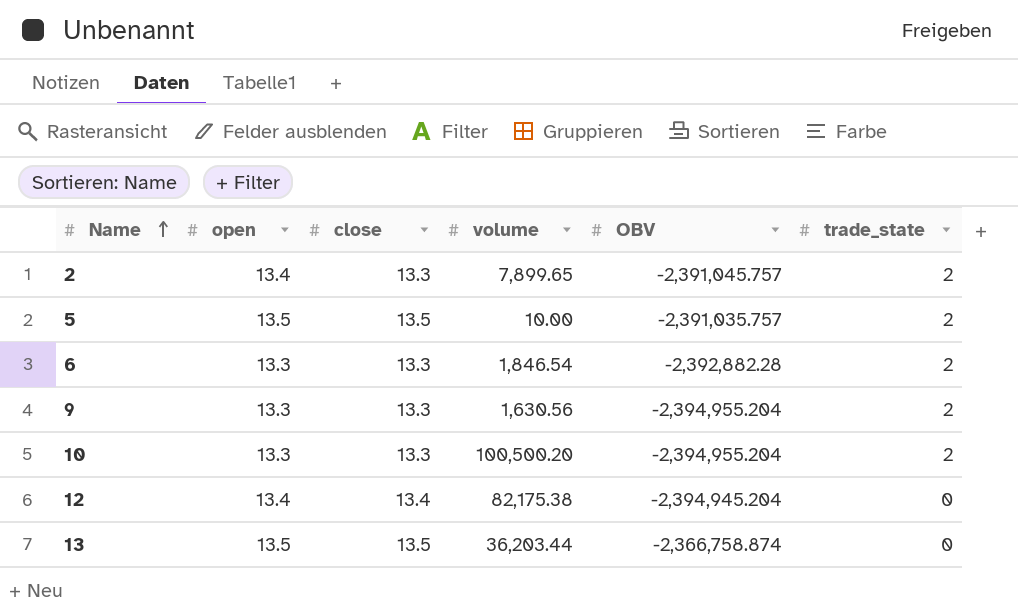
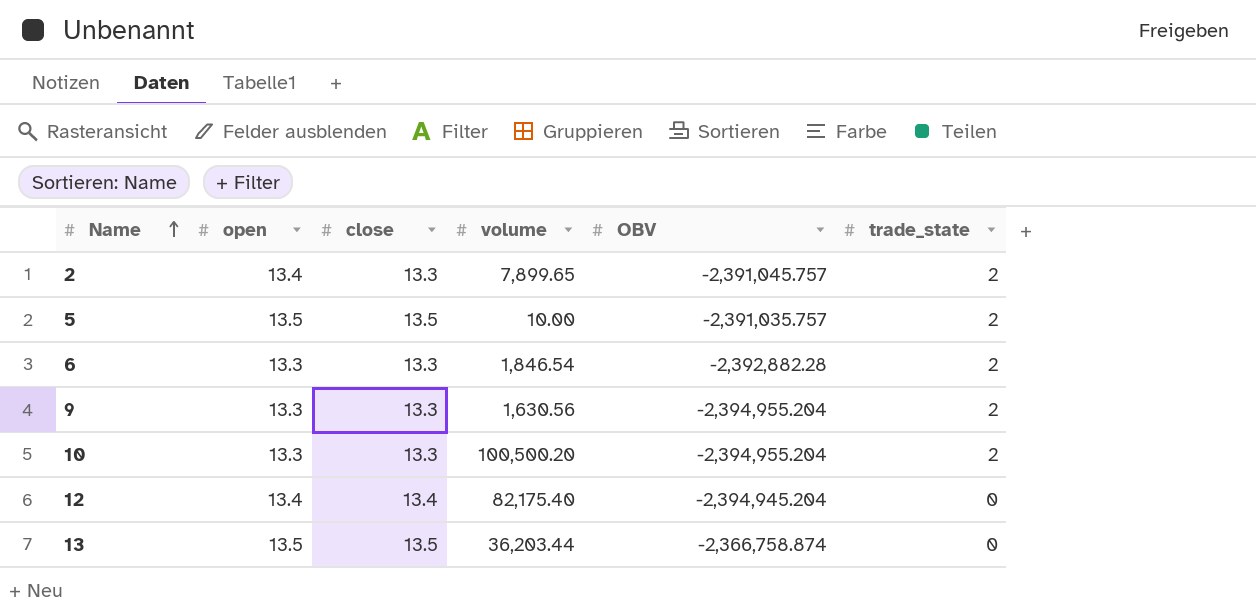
12 | volume: 82,175.38 -> 82,175.40

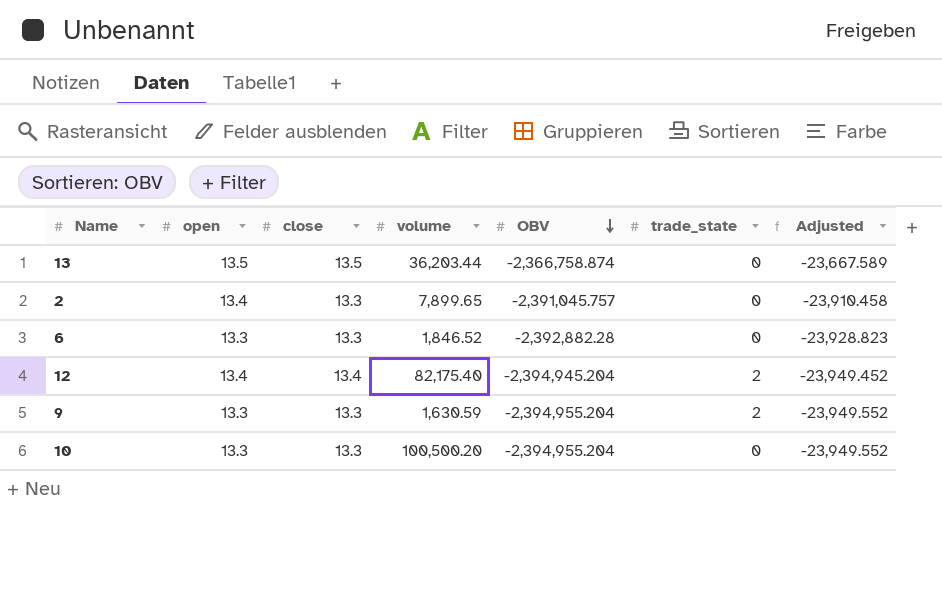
row order: Name ascending -> OBV descending
column Adjusted | formula: none -> [OBV] * 0.01
row 5: 13.5 | 13.5 | 10.00 | -2,391,035.757 | 2 -> none
2 | trade_state: 2 -> 0
6 | volume: 1,846.54 -> 1,846.52
6 | trade_state: 2 -> 0
12 | trade_state: 0 -> 2
9 | volume: 1,630.56 -> 1,630.59
10 | trade_state: 2 -> 0

